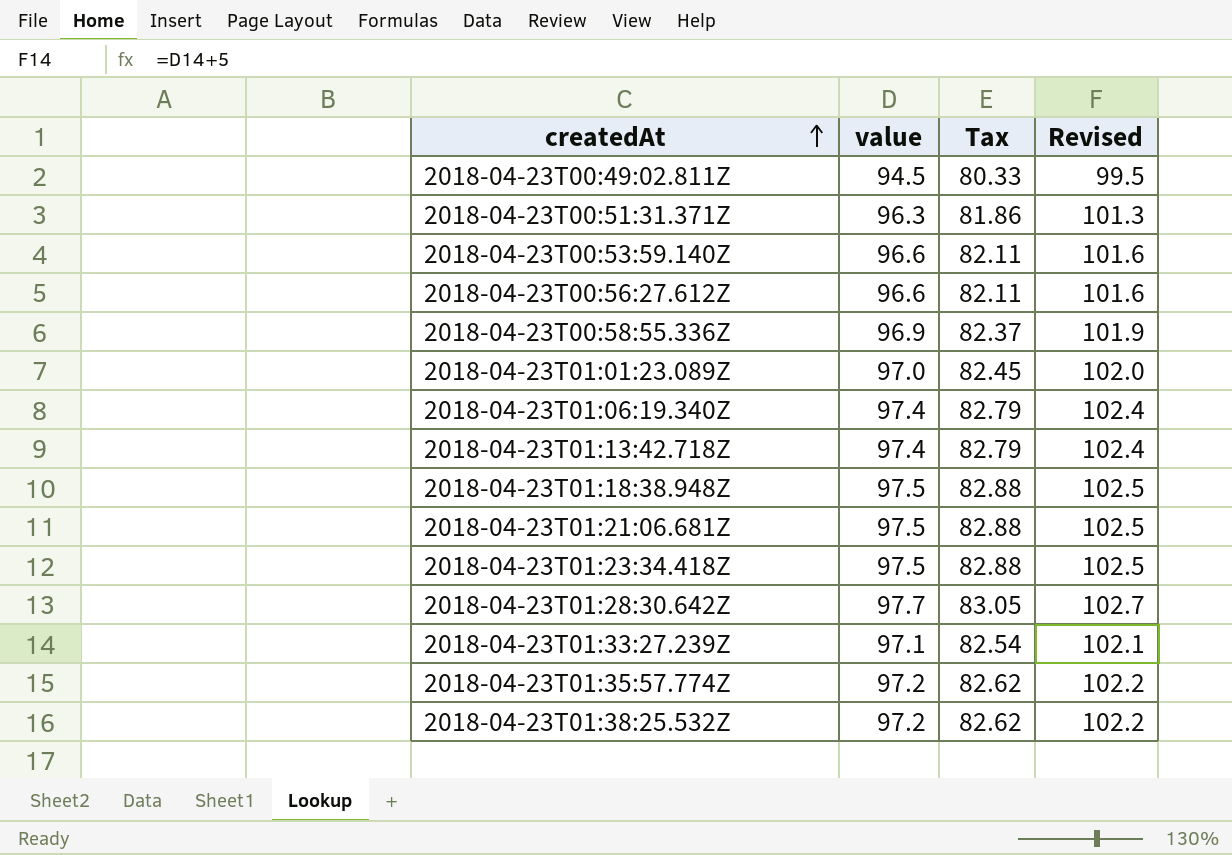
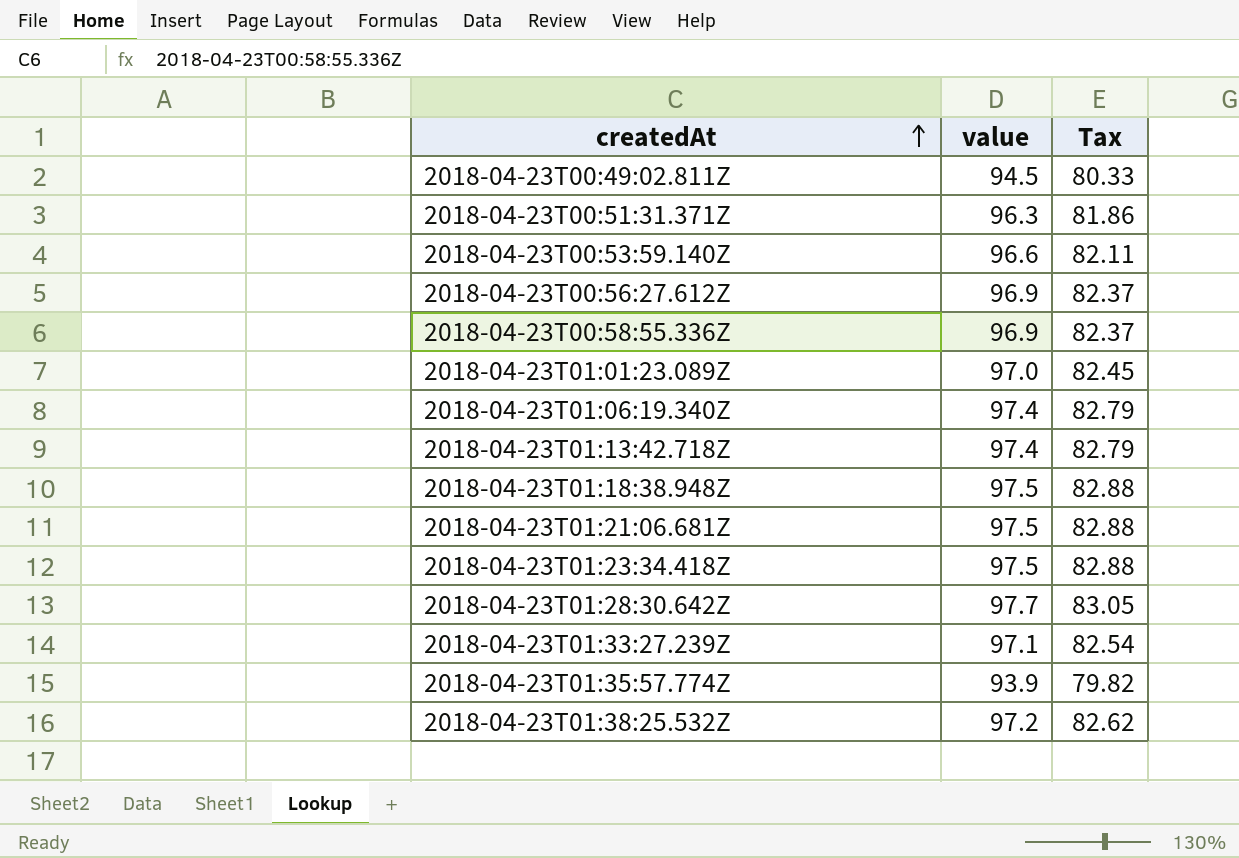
column Revised | formula: [value] + 5 -> none
2018-04-23T00:56:27.612Z | value: 96.6 -> 96.9
2018-04-23T00:56:27.612Z | Tax: 82.11 -> 82.37
2018-04-23T01:35:57.774Z | value: 97.2 -> 93.9
2018-04-23T01:35:57.774Z | Tax: 82.62 -> 79.82

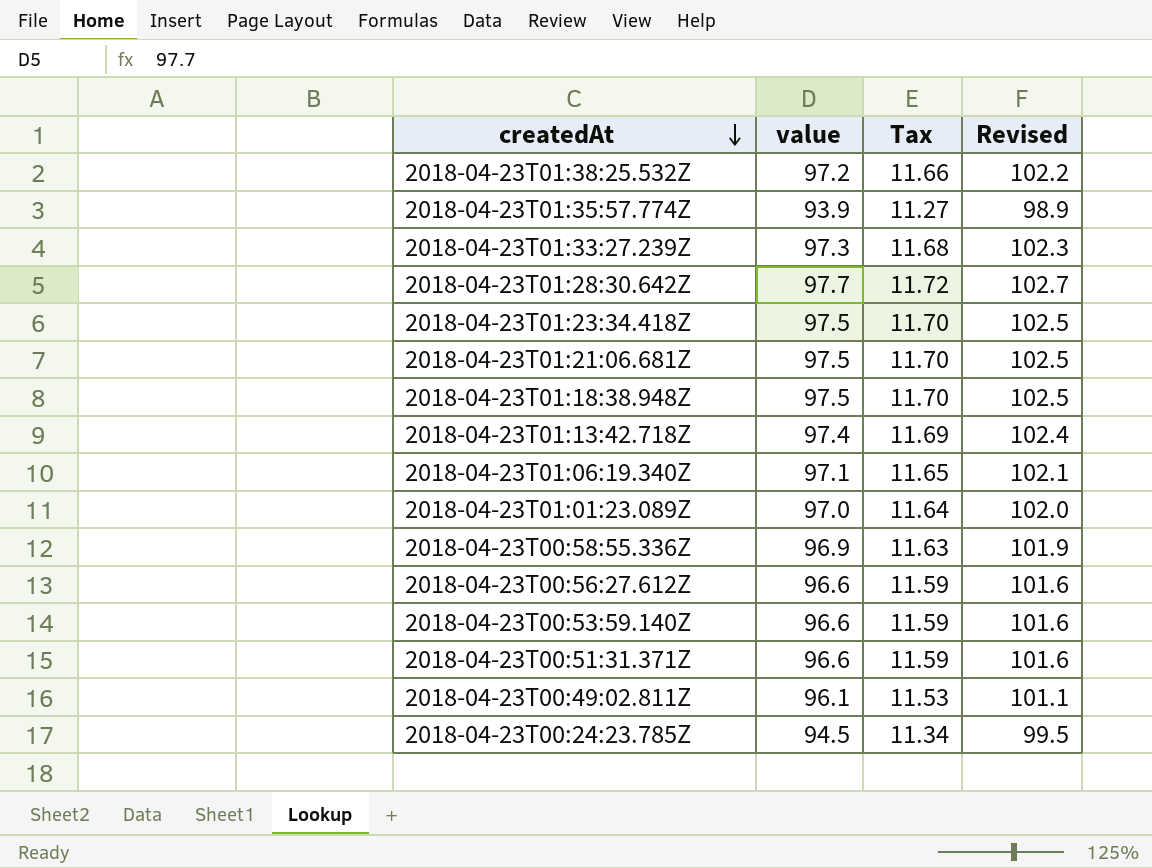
row order: createdAt ascending -> createdAt descending
column Tax | formula: [value] * 0.85 -> [value] * 0.12
column Revised | formula: none -> [value] + 5
2018-04-23T01:33:27.239Z | value: 97.1 -> 97.3
2018-04-23T01:06:19.340Z | value: 97.4 -> 97.1
2018-04-23T00:56:27.612Z | value: 96.9 -> 96.6
2018-04-23T00:51:31.371Z | value: 96.3 -> 96.6
2018-04-23T00:49:02.811Z | value: 94.5 -> 96.1
row 2018-04-23T00:24:23.785Z: none -> 94.5 | 11.34 | 99.5

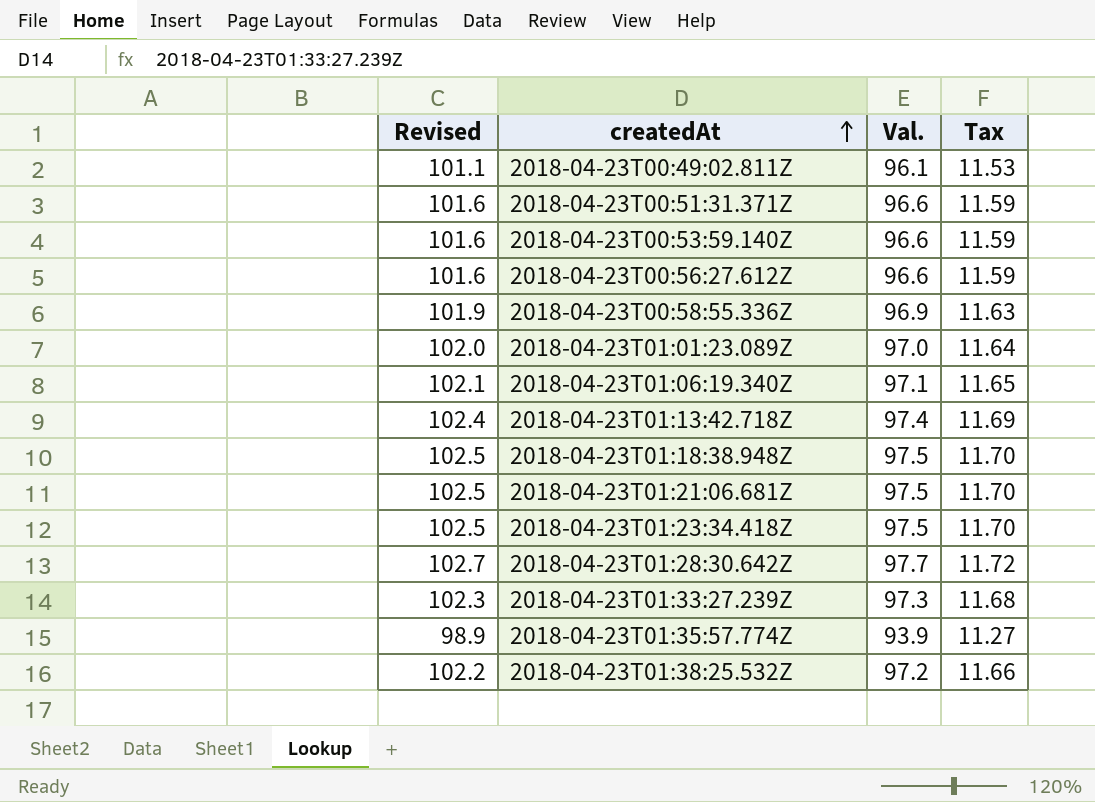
row order: createdAt descending -> createdAt ascending
column Revised | position: 4 -> 1
column name: value -> Val.
row 2018-04-23T00:24:23.785Z: 94.5 | 11.34 | 99.5 -> none

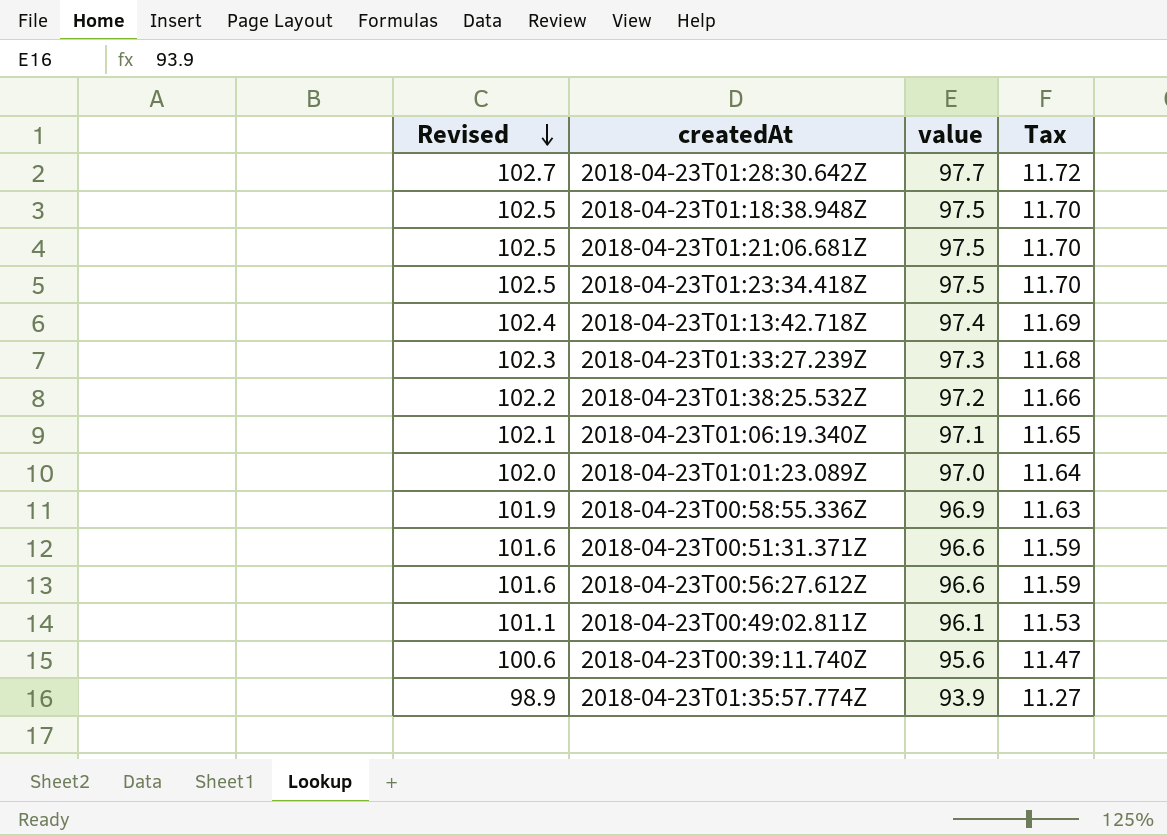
row order: createdAt ascending -> Revised descending
column name: Val. -> value
row 2018-04-23T00:53:59.140Z: 101.6 | 96.6 | 11.59 -> none
row 2018-04-23T00:39:11.740Z: none -> 100.6 | 95.6 | 11.47

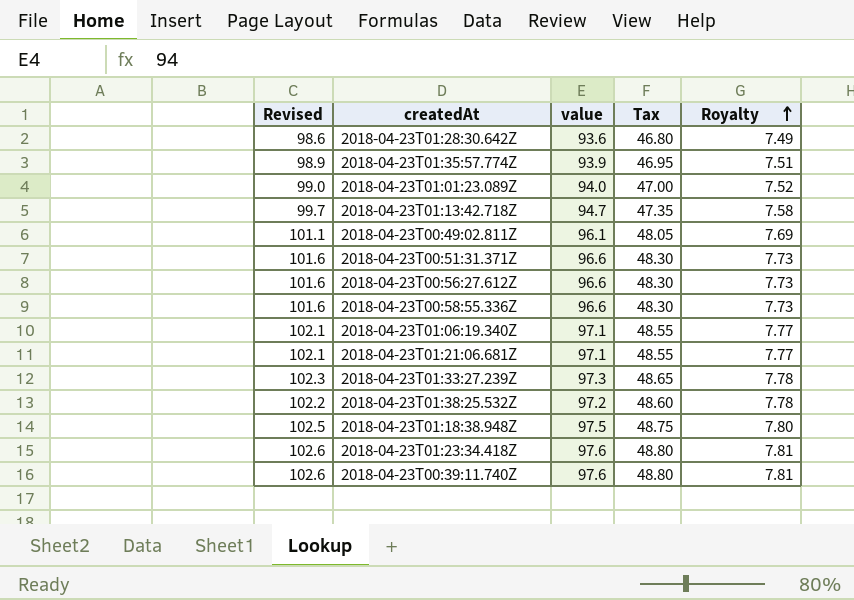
row order: Revised descending -> Royalty ascending
column Tax | formula: [value] * 0.12 -> [value] * 0.5
column Royalty | formula: none -> [value] * 0.08
2018-04-23T01:28:30.642Z | Revised: 102.7 -> 98.6
2018-04-23T01:28:30.642Z | value: 97.7 -> 93.6
2018-04-23T01:01:23.089Z | Revised: 102.0 -> 99.0
2018-04-23T01:01:23.089Z | value: 97.0 -> 94.0
2018-04-23T01:13:42.718Z | Revised: 102.4 -> 99.7
2018-04-23T01:13:42.718Z | value: 97.4 -> 94.7
2018-04-23T00:58:55.336Z | Revised: 101.9 -> 101.6
2018-04-23T00:58:55.336Z | value: 96.9 -> 96.6
2018-04-23T01:21:06.681Z | Revised: 102.5 -> 102.1
2018-04-23T01:21:06.681Z | value: 97.5 -> 97.1
2018-04-23T01:23:34.418Z | Revised: 102.5 -> 102.6
2018-04-23T01:23:34.418Z | value: 97.5 -> 97.6
2018-04-23T00:39:11.740Z | Revised: 100.6 -> 102.6
2018-04-23T00:39:11.740Z | value: 95.6 -> 97.6

